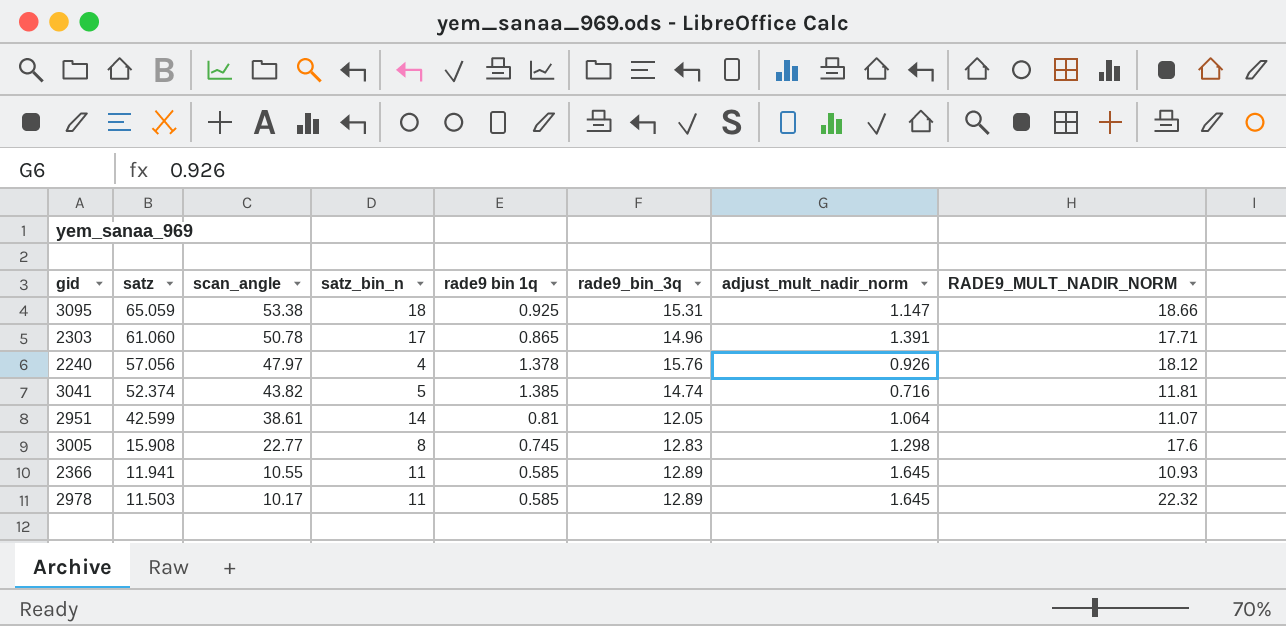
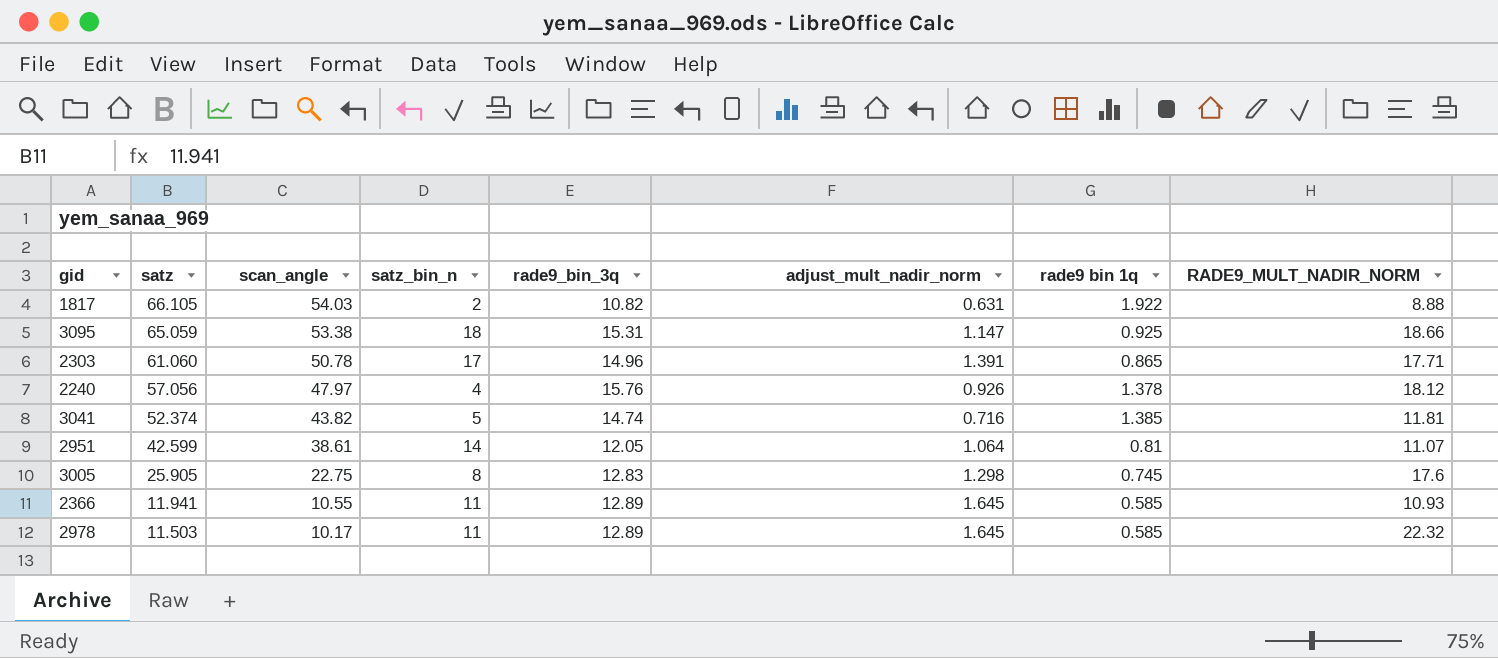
column rade9 bin 1q | position: 5 -> 7
row 1817: none -> 66.105 | 54.03 | 2 | 10.82 | 0.631 | 1.922 | 8.88
3005 | satz: 15.908 -> 25.905
3005 | scan_angle: 22.77 -> 22.75

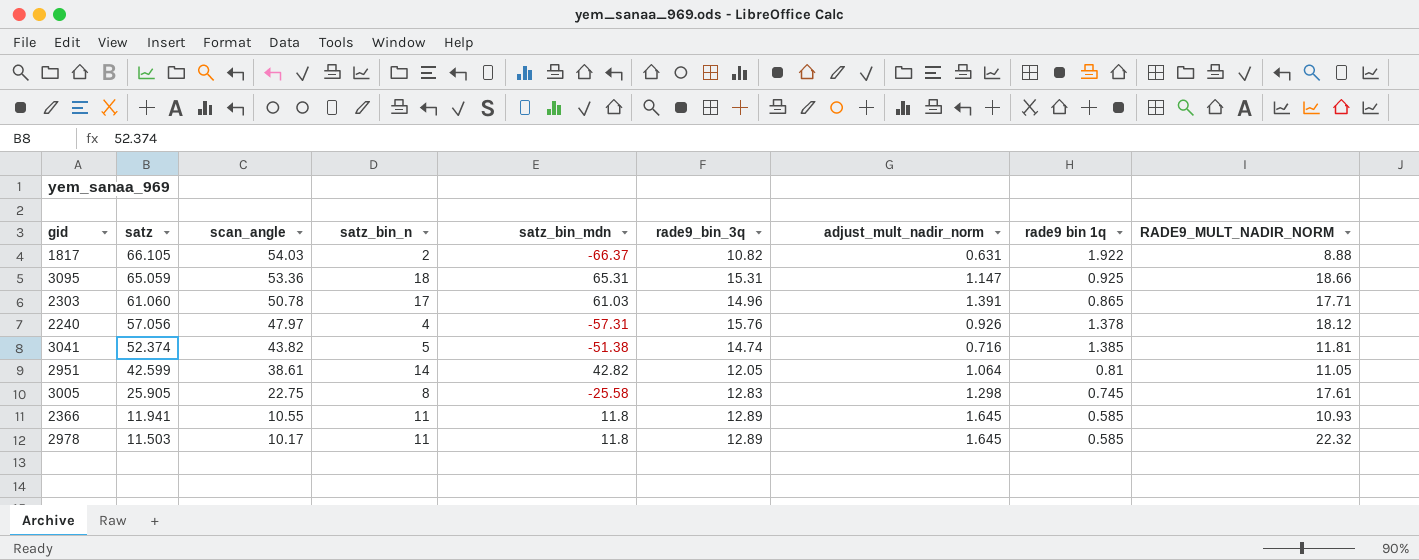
column satz_bin_mdn | position: none -> 5
3095 | scan_angle: 53.38 -> 53.36
2951 | RADE9_MULT_NADIR_NORM: 11.07 -> 11.05
3005 | RADE9_MULT_NADIR_NORM: 17.6 -> 17.61

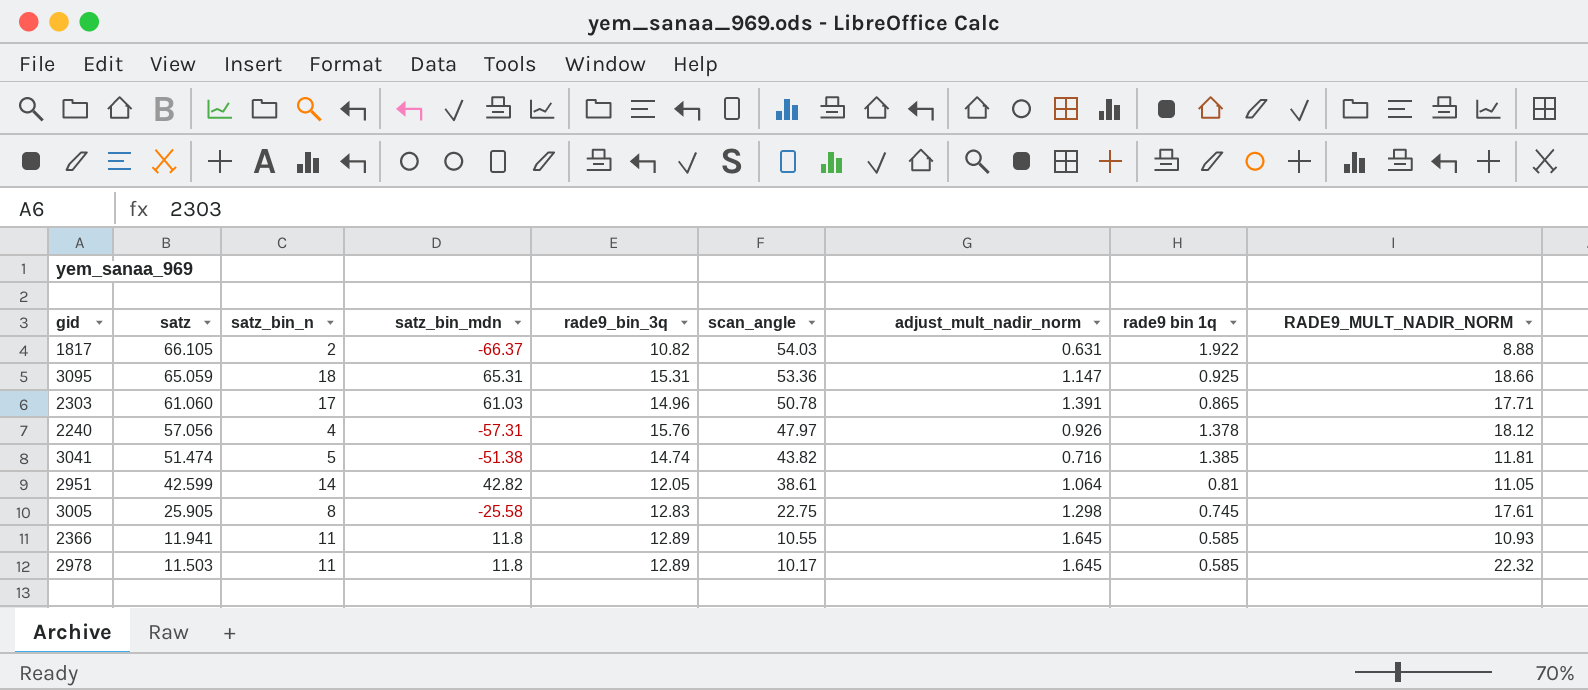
column scan_angle | position: 3 -> 6
3041 | satz: 52.374 -> 51.474

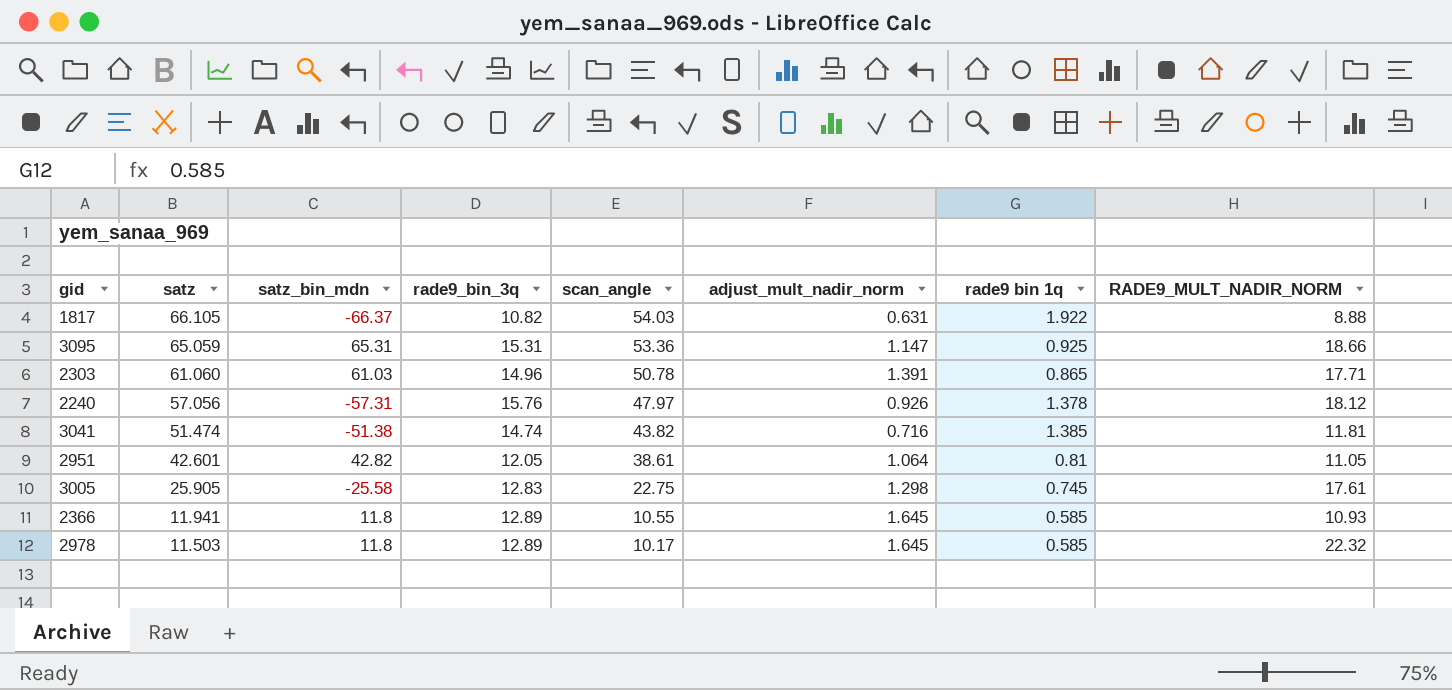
column satz_bin_n | position: 3 -> none
2951 | satz: 42.599 -> 42.601

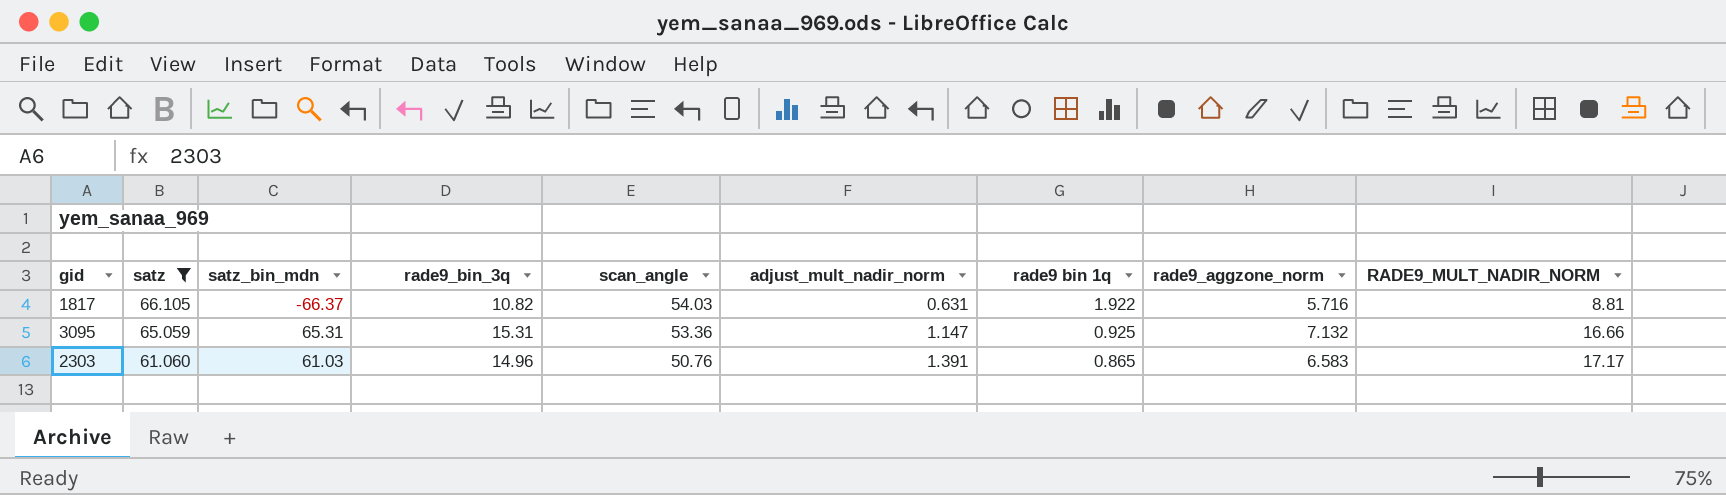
filter: none -> satz >= 61.060
column rade9_aggzone_norm | position: none -> 8
1817 | RADE9_MULT_NADIR_NORM: 8.88 -> 8.81
3095 | RADE9_MULT_NADIR_NORM: 18.66 -> 16.66
2303 | scan_angle: 50.78 -> 50.76
2303 | RADE9_MULT_NADIR_NORM: 17.71 -> 17.17

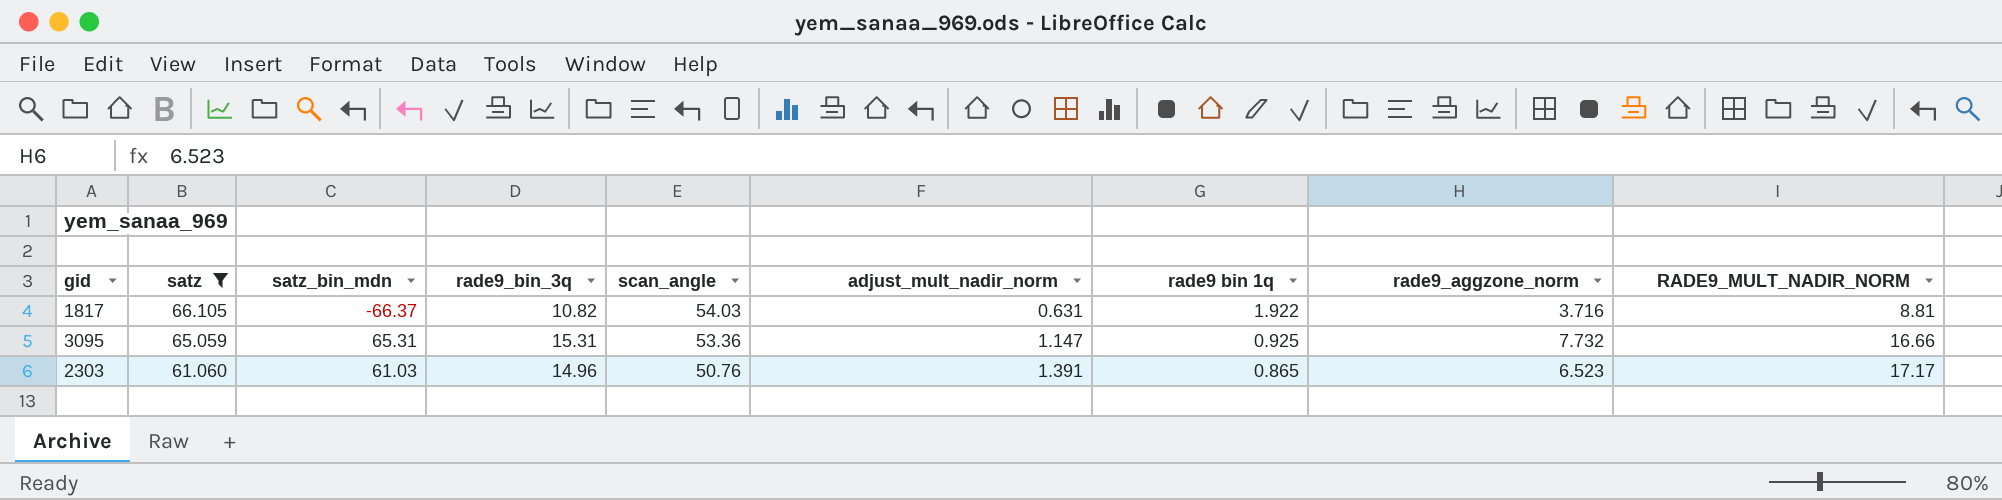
1817 | rade9_aggzone_norm: 5.716 -> 3.716
3095 | rade9_aggzone_norm: 7.132 -> 7.732
2303 | rade9_aggzone_norm: 6.583 -> 6.523

